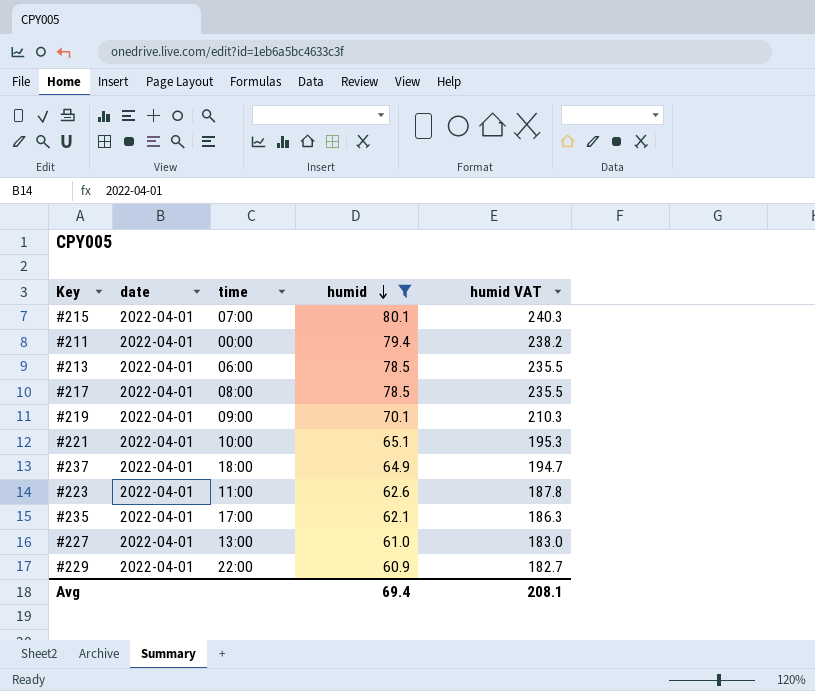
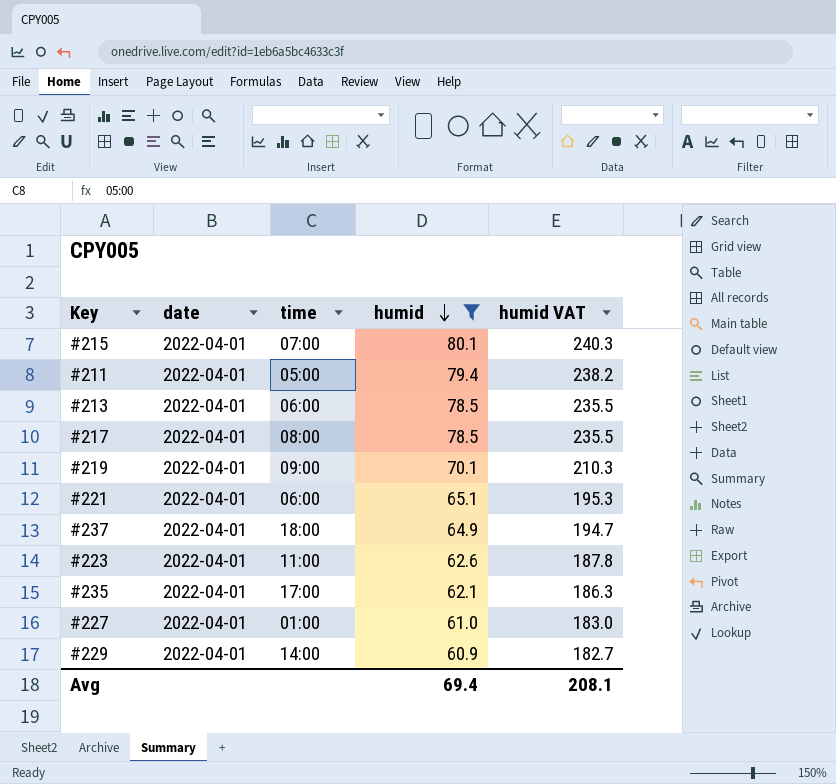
#211 | time: 00:00 -> 05:00
#221 | time: 10:00 -> 06:00
#227 | time: 13:00 -> 01:00
#229 | time: 22:00 -> 14:00

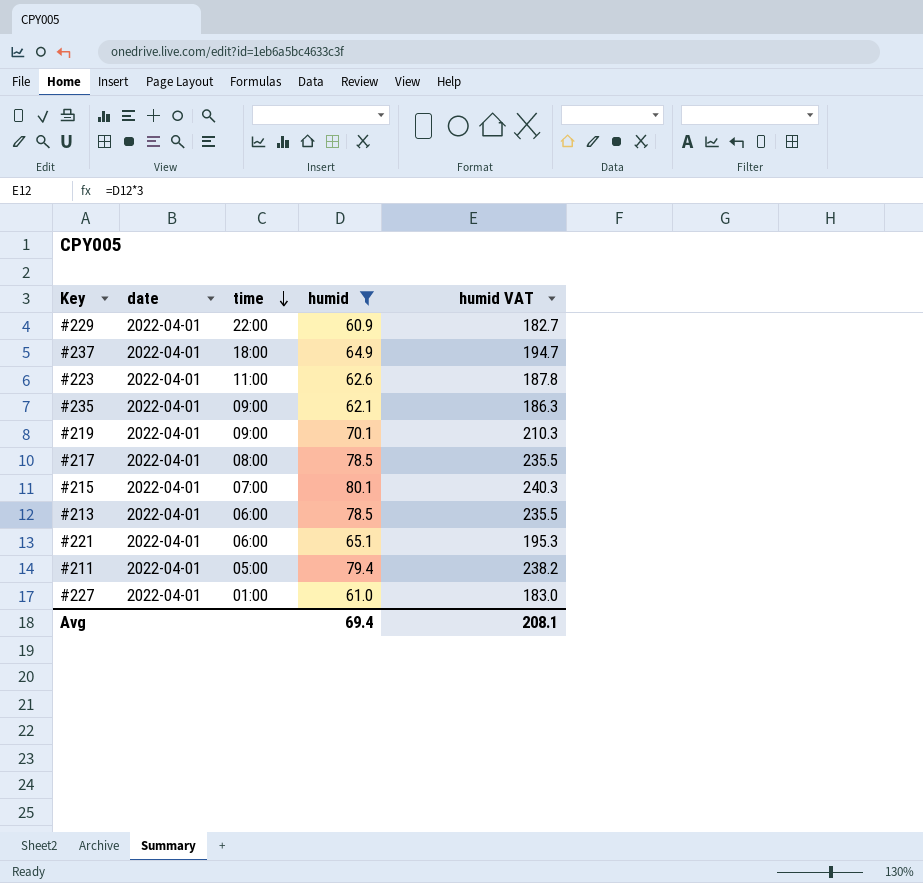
row order: humid descending -> time descending
#229 | time: 14:00 -> 22:00
#235 | time: 17:00 -> 09:00

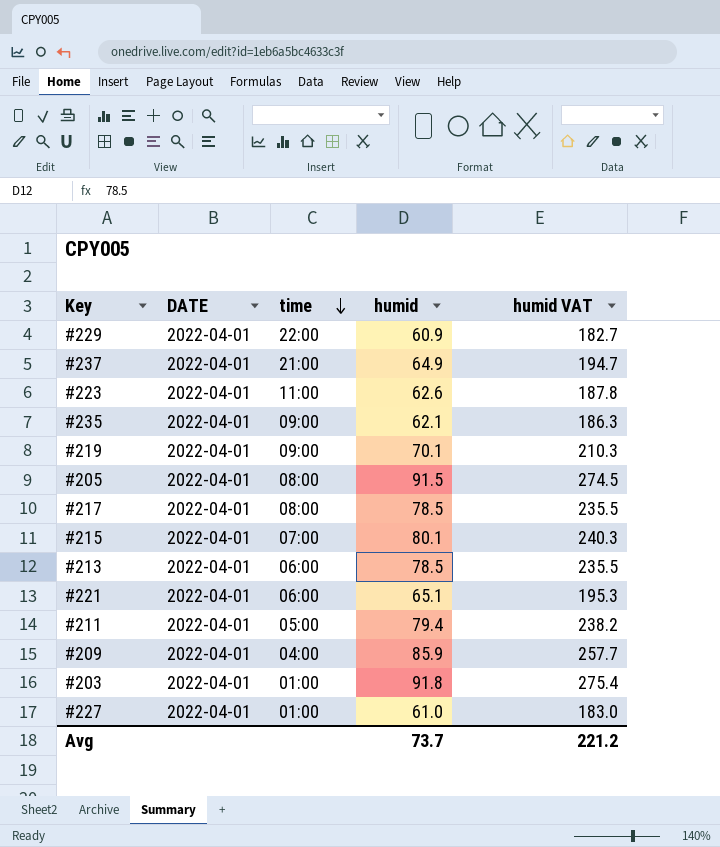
filter: humid <= 80.1 -> none
column name: date -> DATE
#237 | time: 18:00 -> 21:00
Avg | humid: 69.4 -> 73.7
Avg | humid VAT: 208.1 -> 221.2

